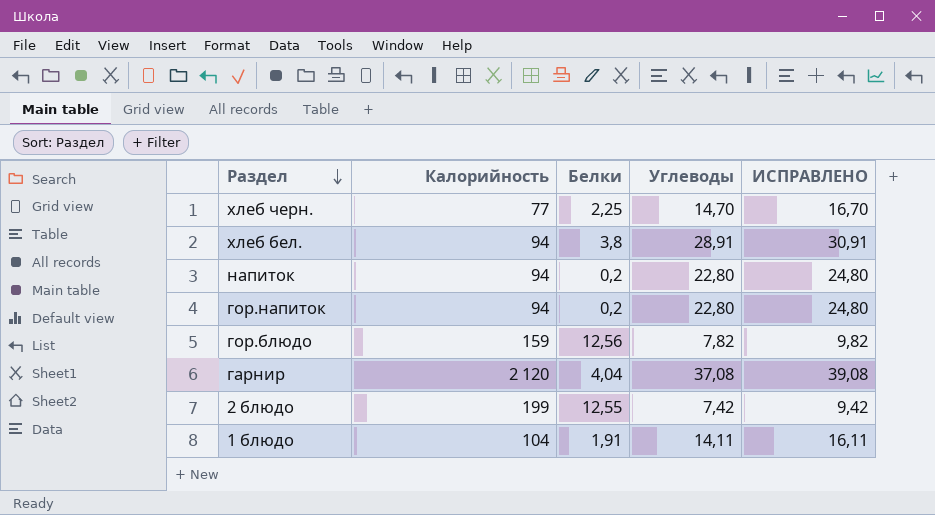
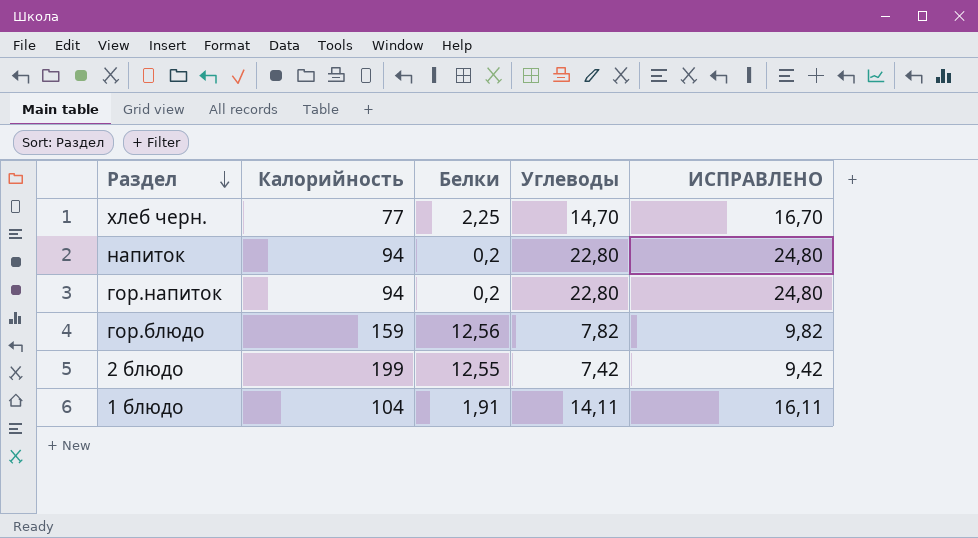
row хлеб бел.: 94 | 3,8 | 28,91 | 30,91 -> none
row гарнир: 2 120 | 4,04 | 37,08 | 39,08 -> none

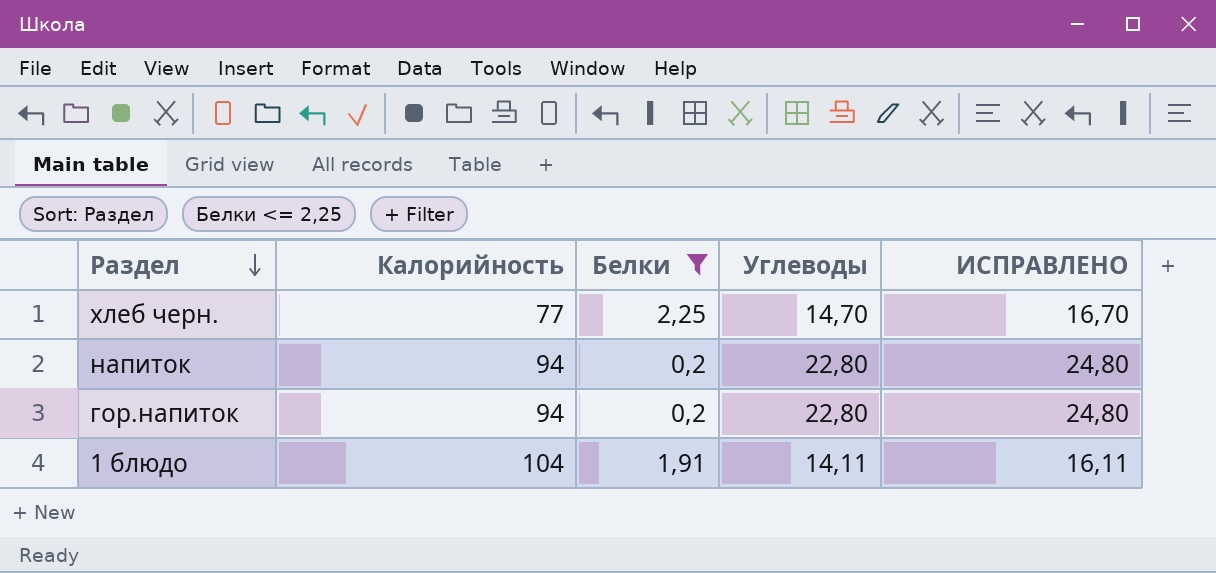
filter: none -> Белки <= 2,25

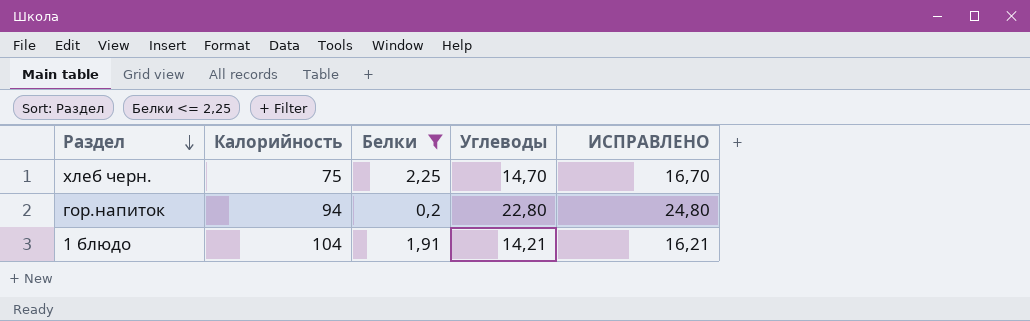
row напиток: 94 | 0,2 | 22,80 | 24,80 -> none
хлеб черн. | Калорийность: 77 -> 75
1 блюдо | Углеводы: 14,11 -> 14,21
1 блюдо | ИСПРАВЛЕНО: 16,11 -> 16,21

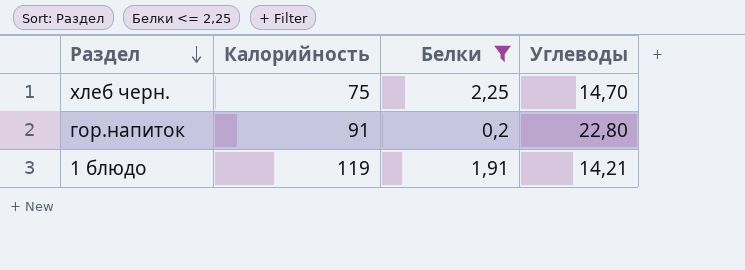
column ИСПРАВЛЕНО | formula: [Углеводы] + 2 -> none
гор.напиток | Калорийность: 94 -> 91
1 блюдо | Калорийность: 104 -> 119

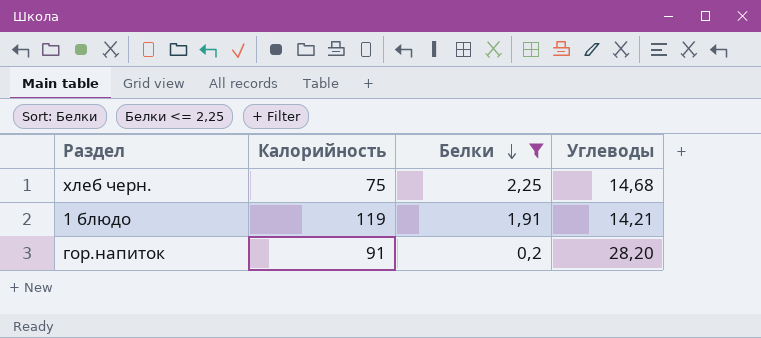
row order: Раздел descending -> Белки descending
хлеб черн. | Углеводы: 14,70 -> 14,68
гор.напиток | Углеводы: 22,80 -> 28,20

